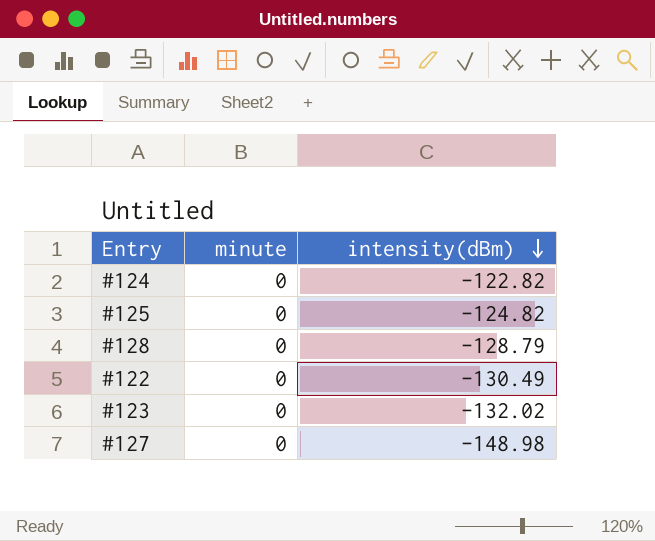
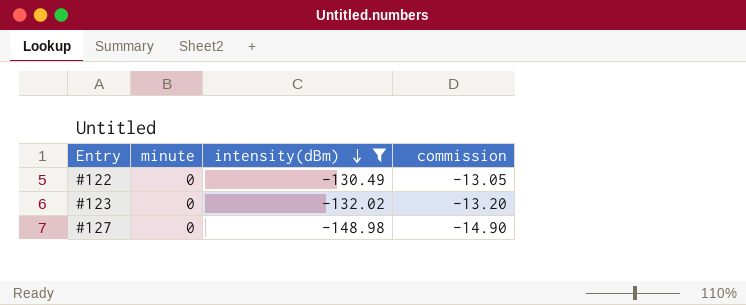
filter: none -> intensity(dBm) <= -130.49
column commission | formula: none -> [intensity(dBm)] * 0.1

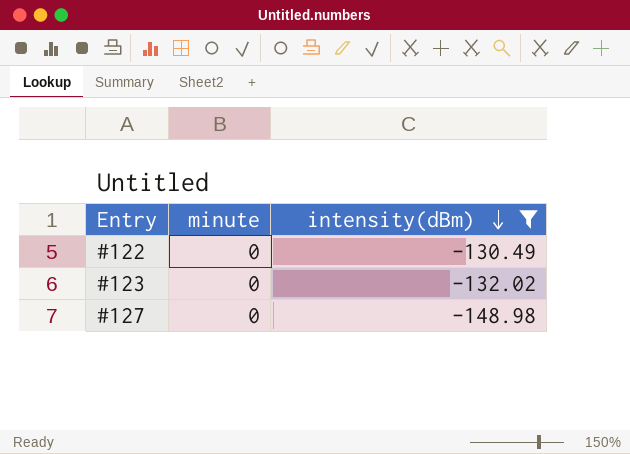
column commission | formula: [intensity(dBm)] * 0.1 -> none

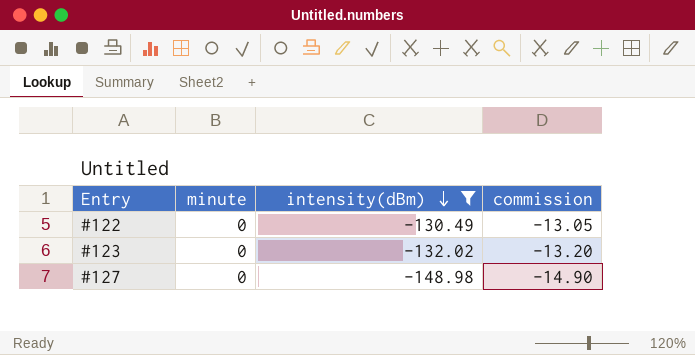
column commission | formula: none -> [intensity(dBm)] * 0.1

